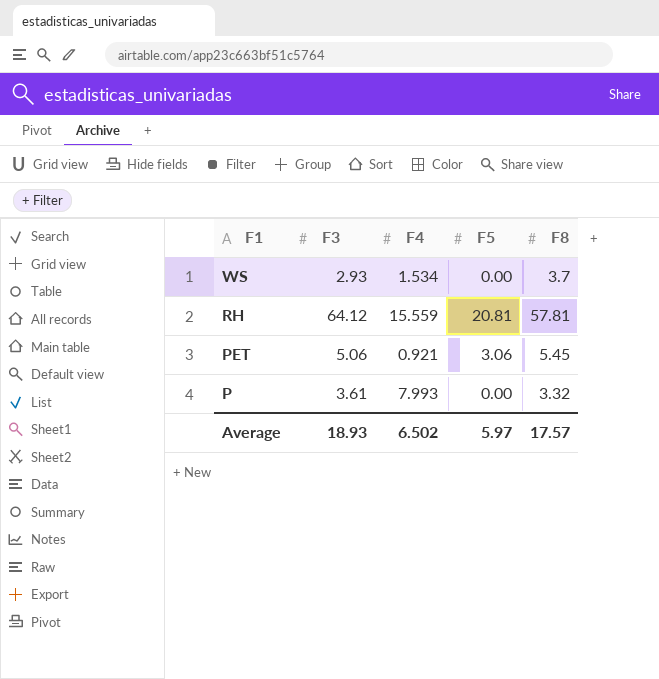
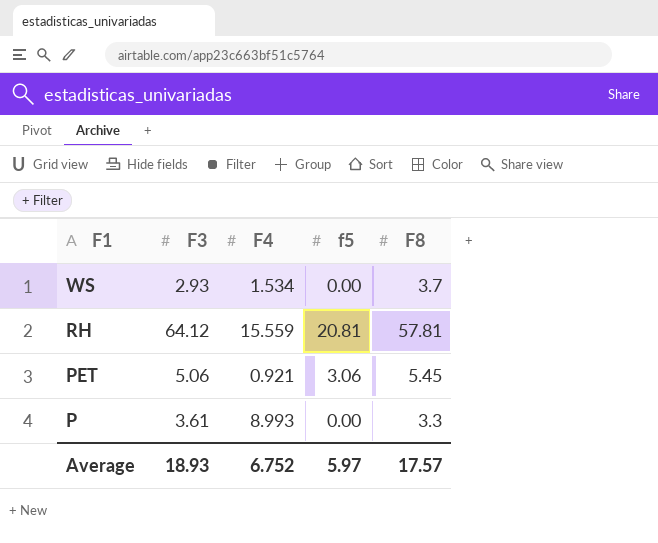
column name: F5 -> f5
P | F4: 7.993 -> 8.993
P | F8: 3.32 -> 3.3
Average | F4: 6.502 -> 6.752

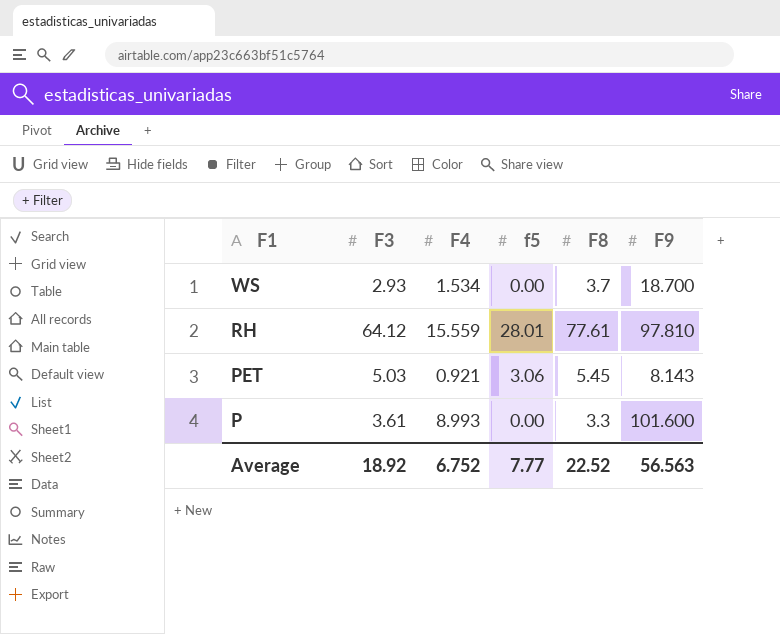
column F9 | position: none -> 6
RH | f5: 20.81 -> 28.01
RH | F8: 57.81 -> 77.61
PET | F3: 5.06 -> 5.03
Average | F3: 18.93 -> 18.92
Average | f5: 5.97 -> 7.77
Average | F8: 17.57 -> 22.52

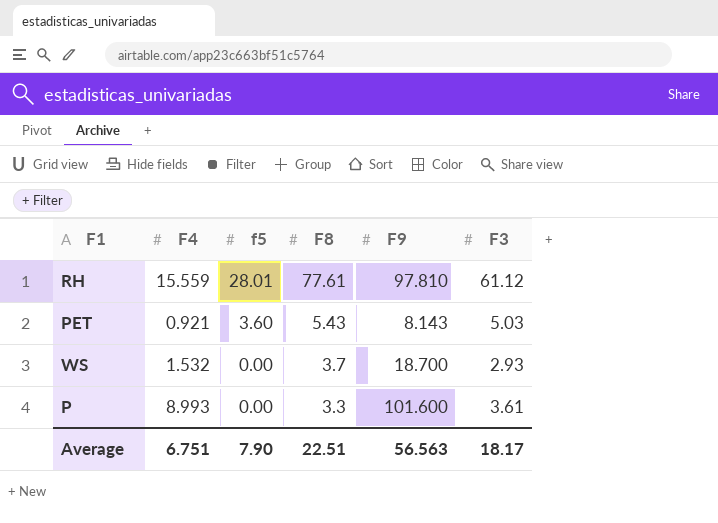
row order: F1 descending -> f5 descending
column F3 | position: 2 -> 6
RH | F3: 64.12 -> 61.12
PET | f5: 3.06 -> 3.60
PET | F8: 5.45 -> 5.43
WS | F4: 1.534 -> 1.532
Average | F4: 6.752 -> 6.751
Average | f5: 7.77 -> 7.90
Average | F8: 22.52 -> 22.51
Average | F3: 18.92 -> 18.17

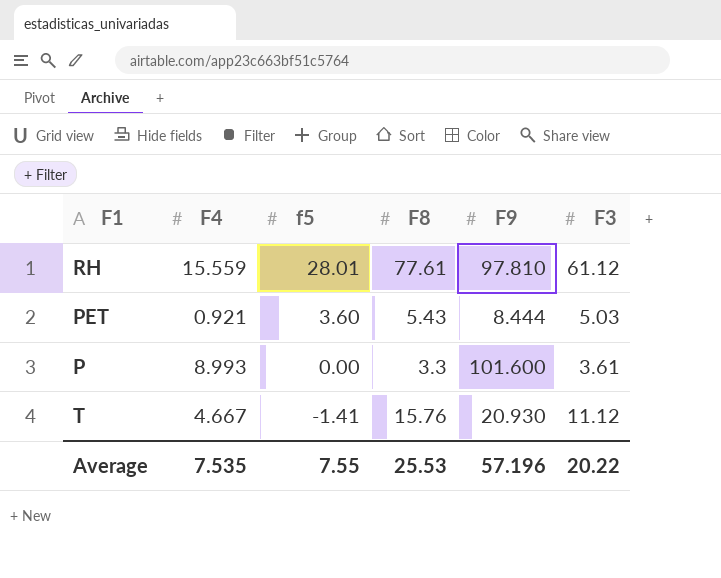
row WS: 1.532 | 0.00 | 3.7 | 18.700 | 2.93 -> none
PET | F9: 8.143 -> 8.444
row T: none -> 4.667 | -1.41 | 15.76 | 20.930 | 11.12
Average | F4: 6.751 -> 7.535
Average | f5: 7.90 -> 7.55
Average | F8: 22.51 -> 25.53
Average | F9: 56.563 -> 57.196
Average | F3: 18.17 -> 20.22

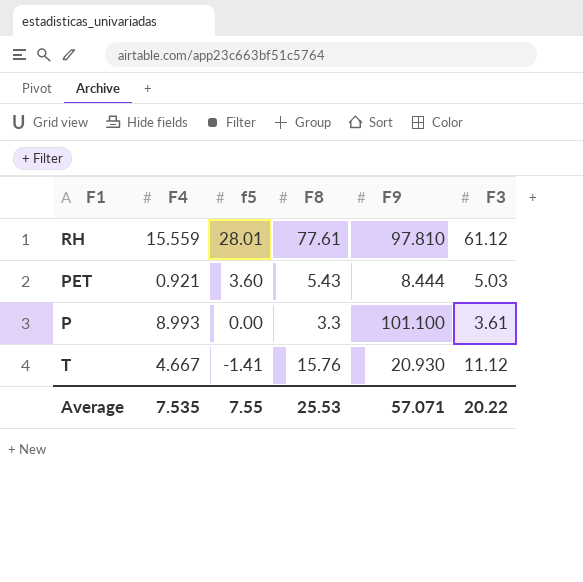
P | F9: 101.600 -> 101.100
Average | F9: 57.196 -> 57.071

